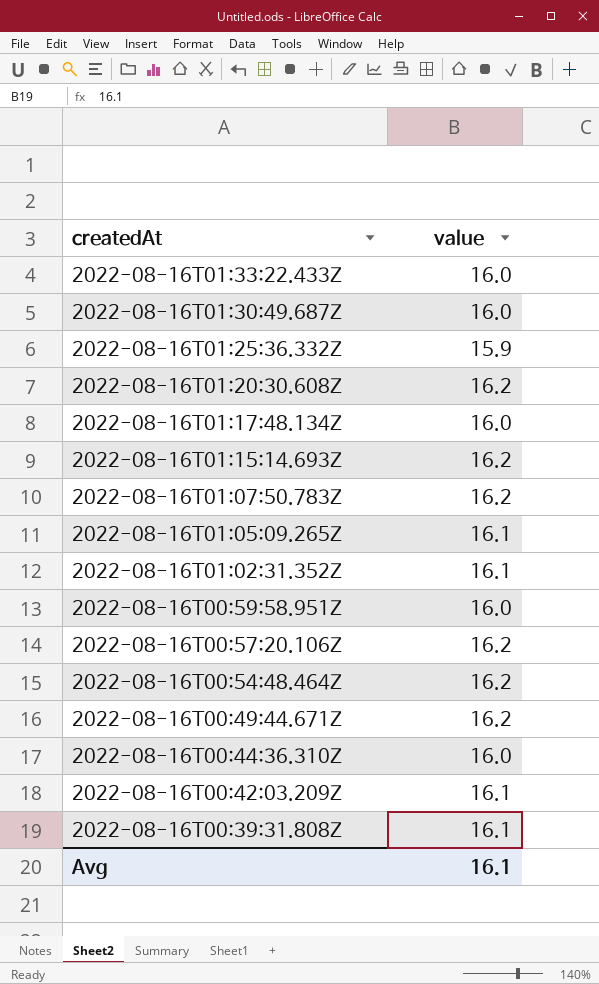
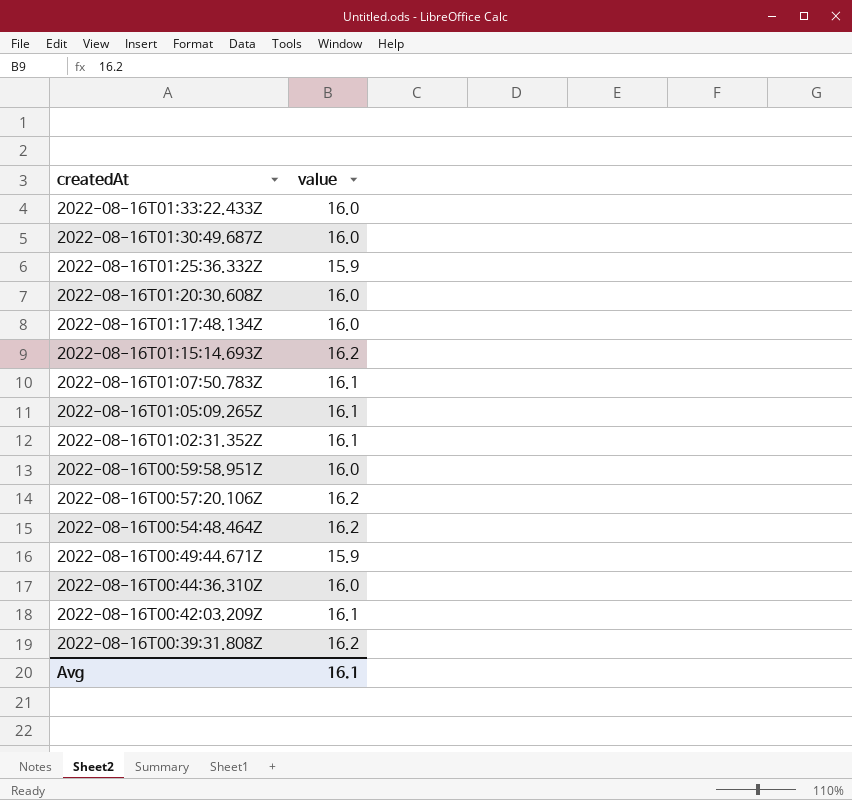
2022-08-16T01:20:30.608Z | value: 16.2 -> 16.0
2022-08-16T01:07:50.783Z | value: 16.2 -> 16.1
2022-08-16T00:49:44.671Z | value: 16.2 -> 15.9
2022-08-16T00:39:31.808Z | value: 16.1 -> 16.2

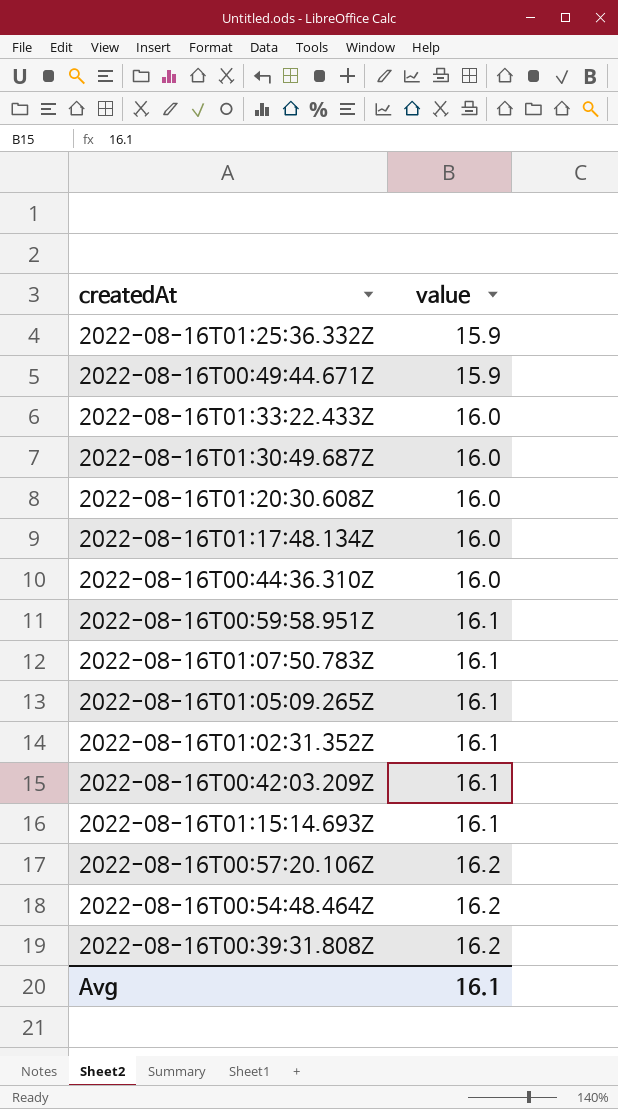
row order: createdAt descending -> value ascending
2022-08-16T00:59:58.951Z | value: 16.0 -> 16.1
2022-08-16T01:15:14.693Z | value: 16.2 -> 16.1

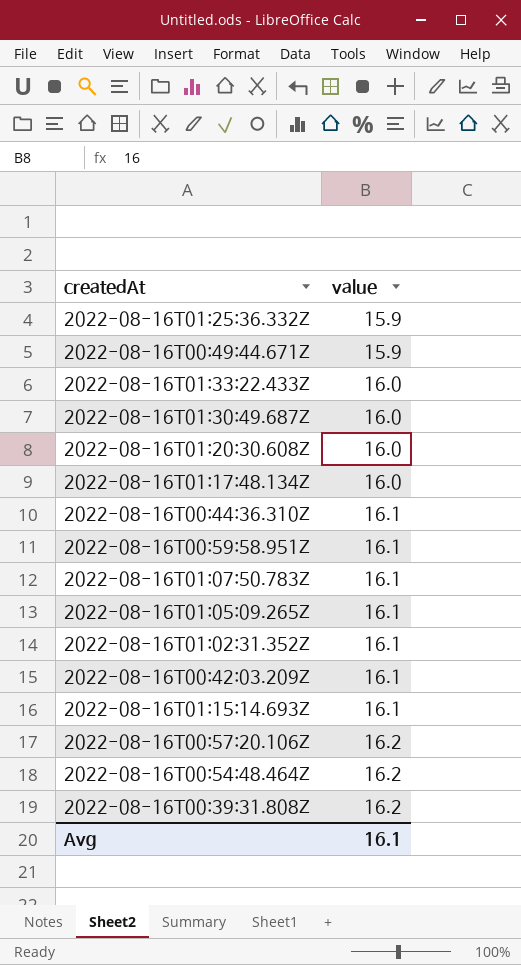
2022-08-16T00:44:36.310Z | value: 16.0 -> 16.1

